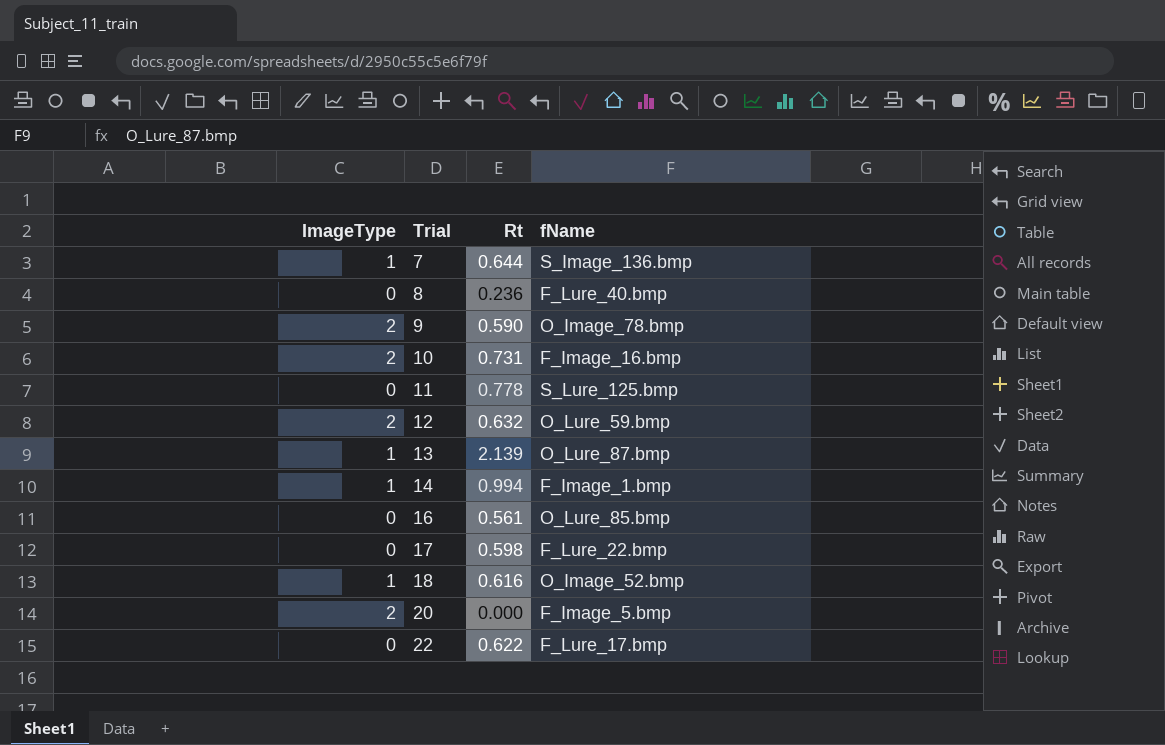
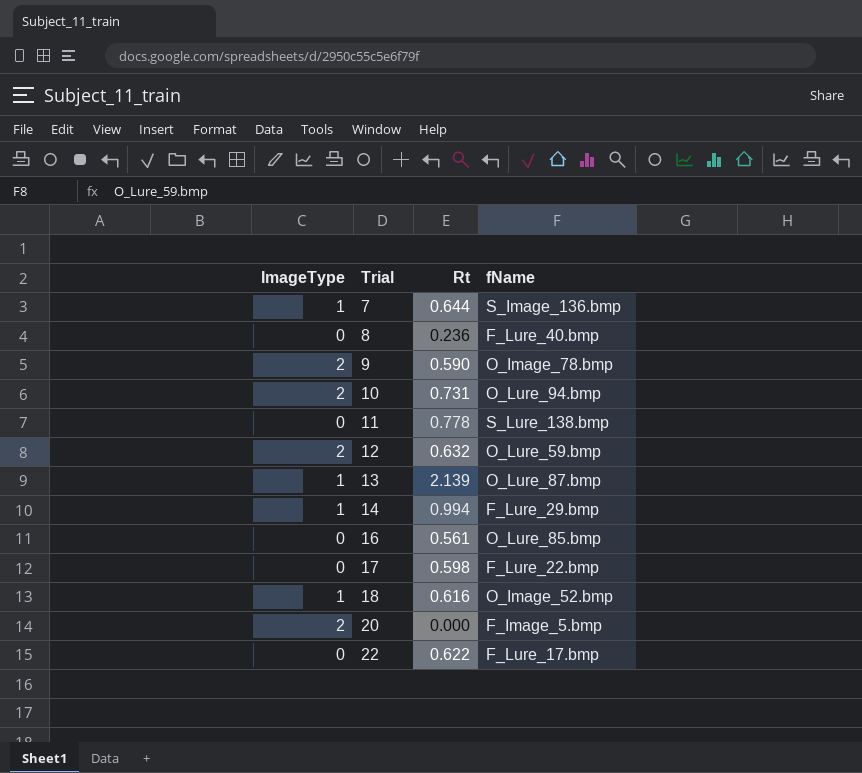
10 | fName: F_Image_16.bmp -> O_Lure_94.bmp
11 | fName: S_Lure_125.bmp -> S_Lure_138.bmp
14 | fName: F_Image_1.bmp -> F_Lure_29.bmp

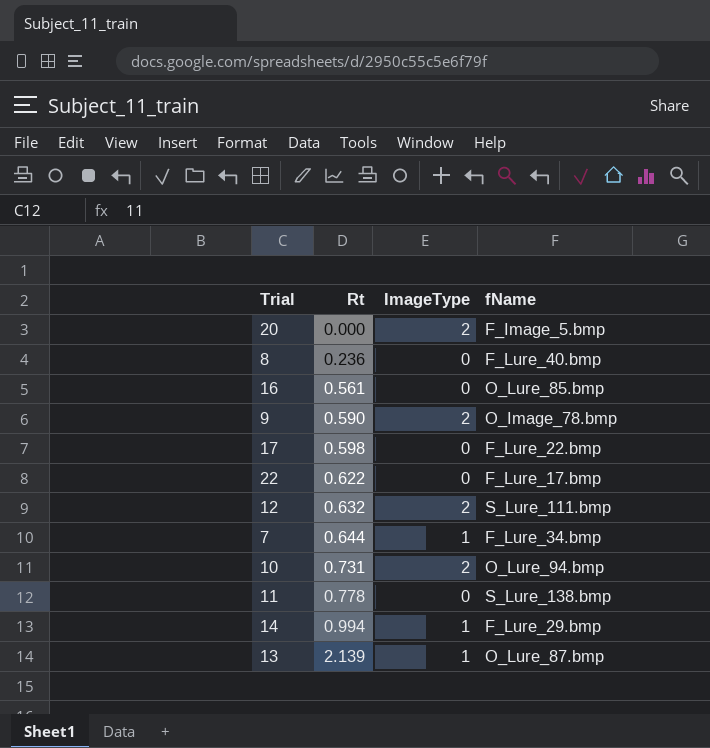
row order: Trial ascending -> Rt ascending
column ImageType | position: 1 -> 3
row 18: 1 | 0.616 | O_Image_52.bmp -> none
12 | fName: O_Lure_59.bmp -> S_Lure_111.bmp
7 | fName: S_Image_136.bmp -> F_Lure_34.bmp

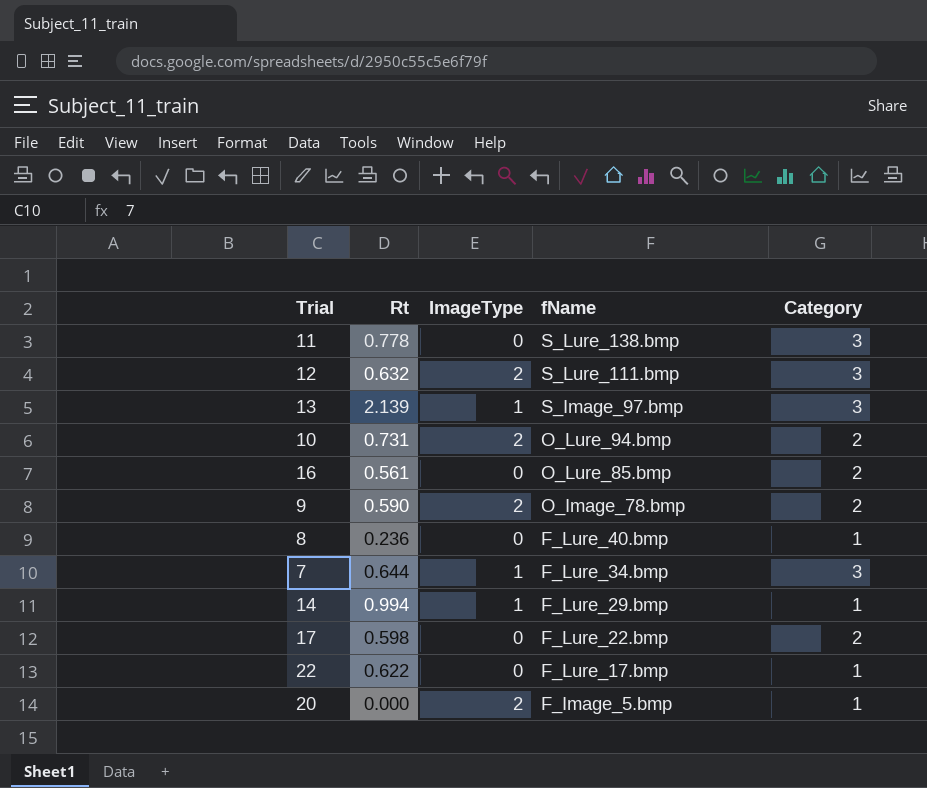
row order: Rt ascending -> fName descending
column Category | position: none -> 5
13 | fName: O_Lure_87.bmp -> S_Image_97.bmp

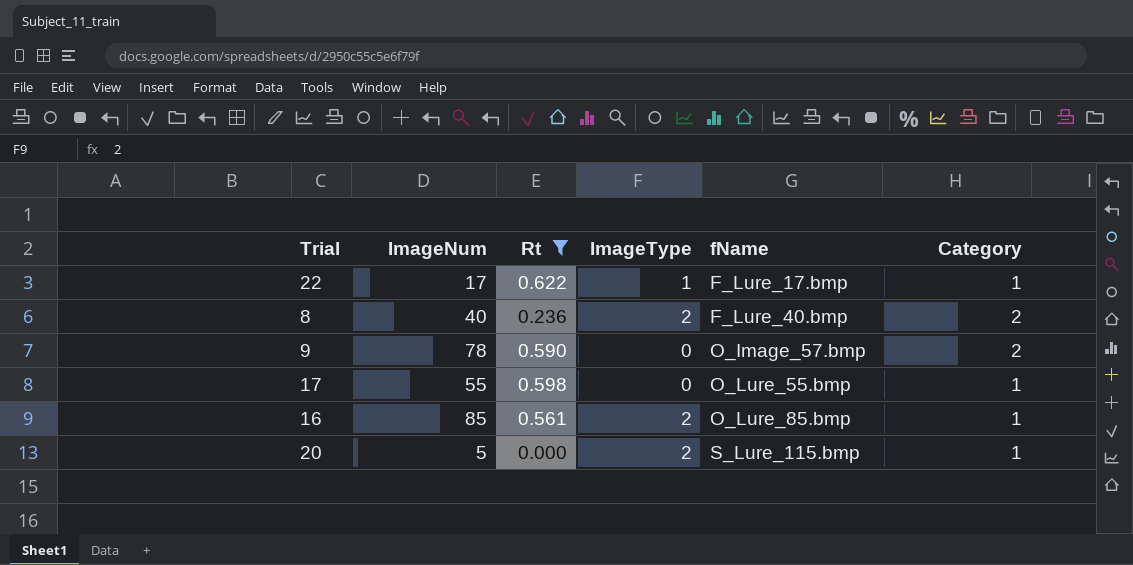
filter: none -> Rt <= 0.622
row order: fName descending -> fName ascending
column ImageNum | position: none -> 2
22 | ImageType: 0 -> 1
8 | ImageType: 0 -> 2
8 | Category: 1 -> 2
9 | ImageType: 2 -> 0
9 | fName: O_Image_78.bmp -> O_Image_57.bmp
17 | fName: F_Lure_22.bmp -> O_Lure_55.bmp
17 | Category: 2 -> 1
16 | ImageType: 0 -> 2
16 | Category: 2 -> 1
20 | fName: F_Image_5.bmp -> S_Lure_115.bmp

